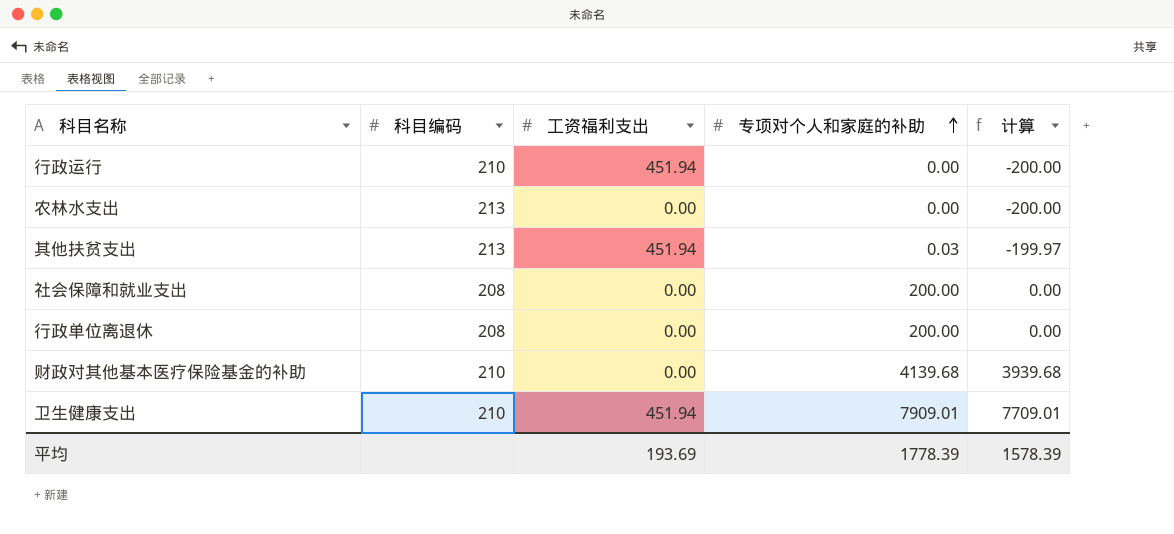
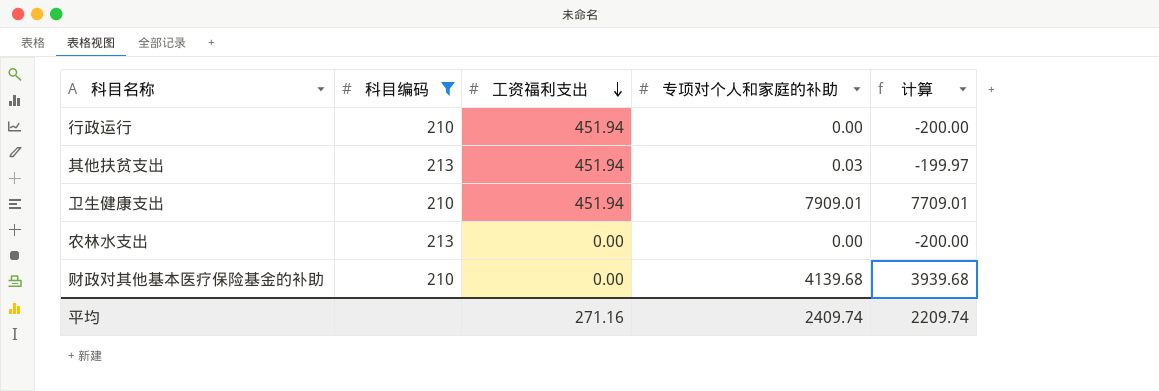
filter: none -> 科目编码 != 208
row order: 专项对个人和家庭的补助 ascending -> 工资福利支出 descending
平均 | 工资福利支出: 193.69 -> 271.16
平均 | 专项对个人和家庭的补助: 1778.39 -> 2409.74
平均 | 计算: 1578.39 -> 2209.74

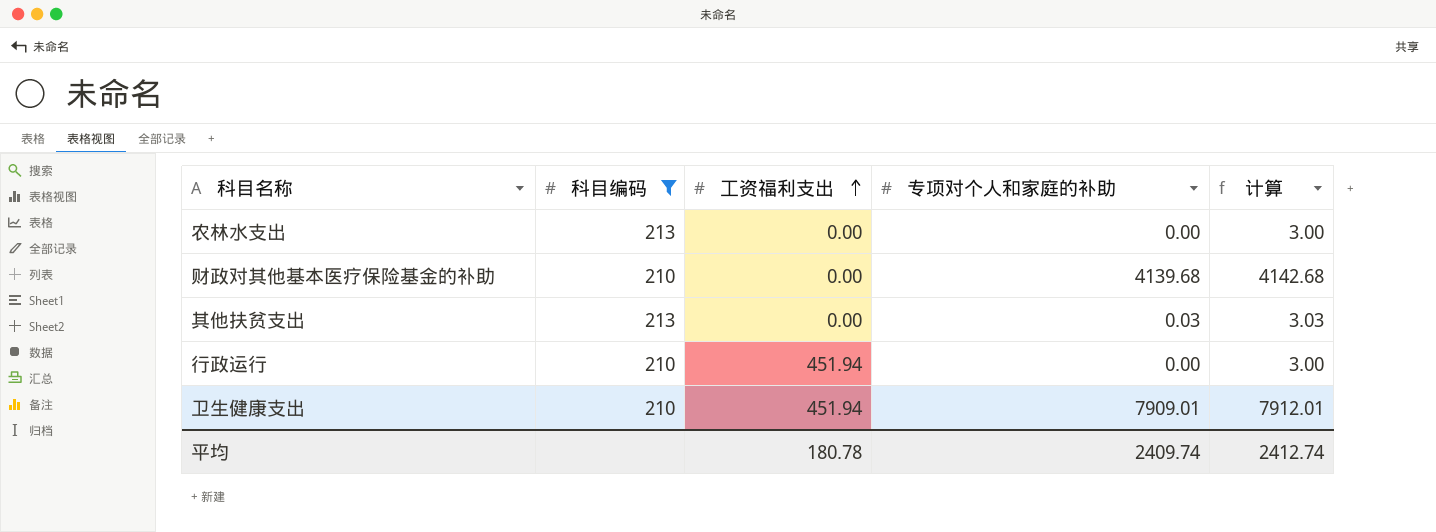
row order: 工资福利支出 descending -> 工资福利支出 ascending
column 计算 | formula: [专项对个人和家庭的补助] - 200 -> [专项对个人和家庭的补助] + 3
其他扶贫支出 | 工资福利支出: 451.94 -> 0.00
平均 | 工资福利支出: 271.16 -> 180.78
平均 | 计算: 2209.74 -> 2412.74

